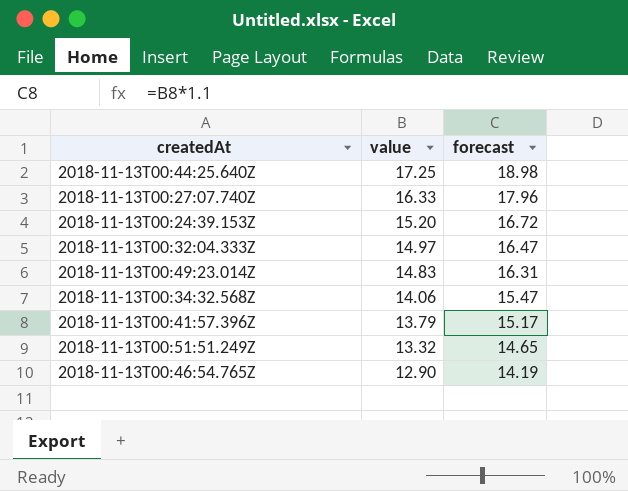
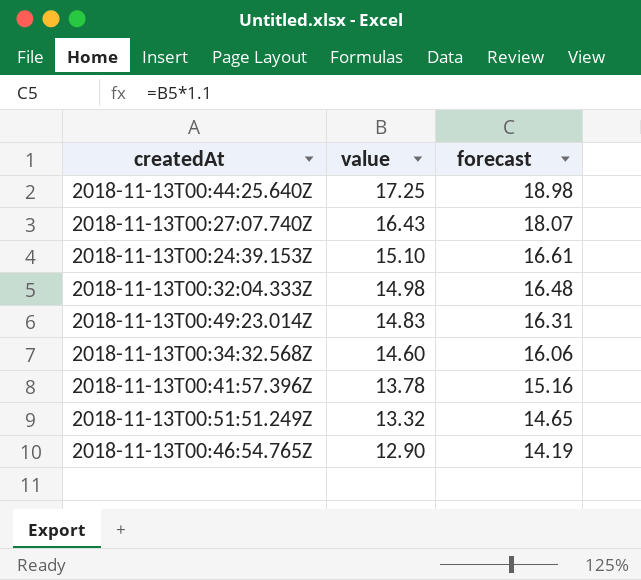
2018-11-13T00:27:07.740Z | value: 16.33 -> 16.43
2018-11-13T00:27:07.740Z | forecast: 17.96 -> 18.07
2018-11-13T00:24:39.153Z | value: 15.20 -> 15.10
2018-11-13T00:24:39.153Z | forecast: 16.72 -> 16.61
2018-11-13T00:32:04.333Z | value: 14.97 -> 14.98
2018-11-13T00:32:04.333Z | forecast: 16.47 -> 16.48
2018-11-13T00:34:32.568Z | value: 14.06 -> 14.60
2018-11-13T00:34:32.568Z | forecast: 15.47 -> 16.06
2018-11-13T00:41:57.396Z | value: 13.79 -> 13.78
2018-11-13T00:41:57.396Z | forecast: 15.17 -> 15.16

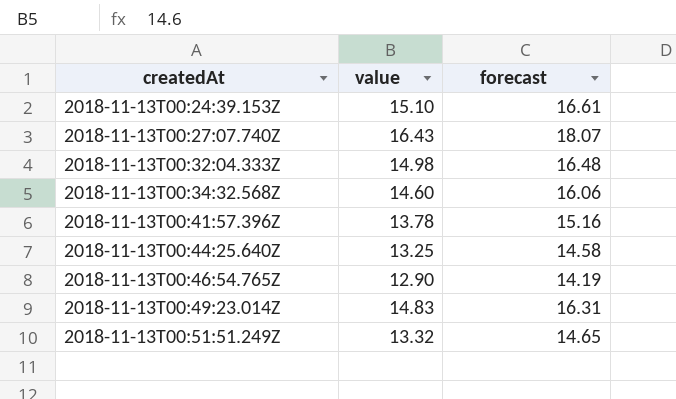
row order: value descending -> createdAt ascending
2018-11-13T00:44:25.640Z | value: 17.25 -> 13.25
2018-11-13T00:44:25.640Z | forecast: 18.98 -> 14.58

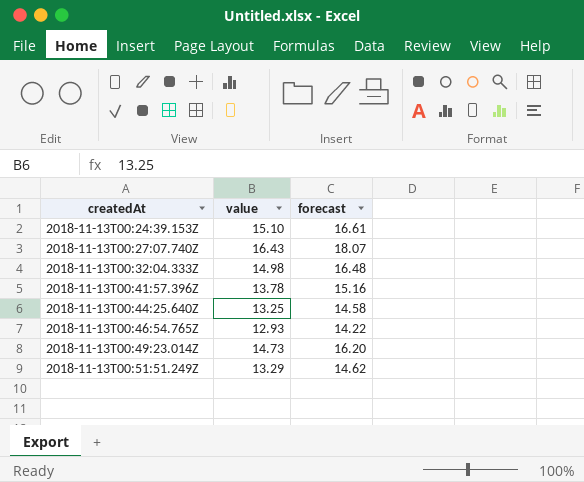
row 2018-11-13T00:34:32.568Z: 14.60 | 16.06 -> none
2018-11-13T00:46:54.765Z | value: 12.90 -> 12.93
2018-11-13T00:46:54.765Z | forecast: 14.19 -> 14.22
2018-11-13T00:49:23.014Z | value: 14.83 -> 14.73
2018-11-13T00:49:23.014Z | forecast: 16.31 -> 16.20
2018-11-13T00:51:51.249Z | value: 13.32 -> 13.29
2018-11-13T00:51:51.249Z | forecast: 14.65 -> 14.62

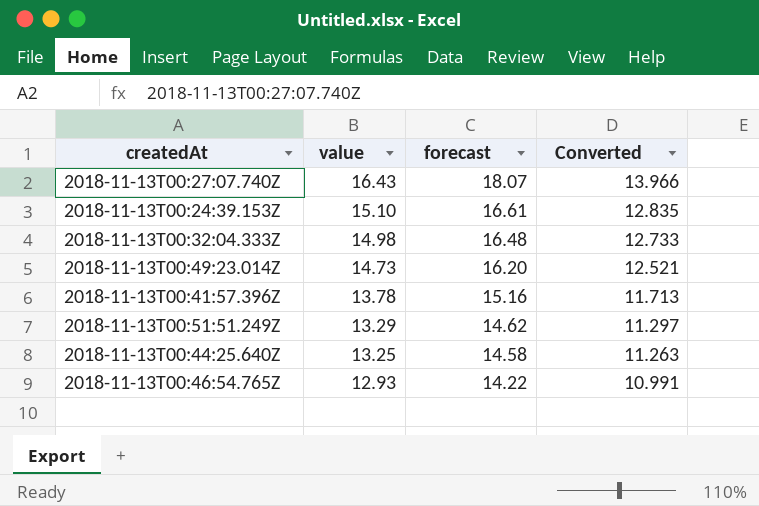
row order: createdAt ascending -> value descending
column Converted | formula: none -> [value] * 0.85

